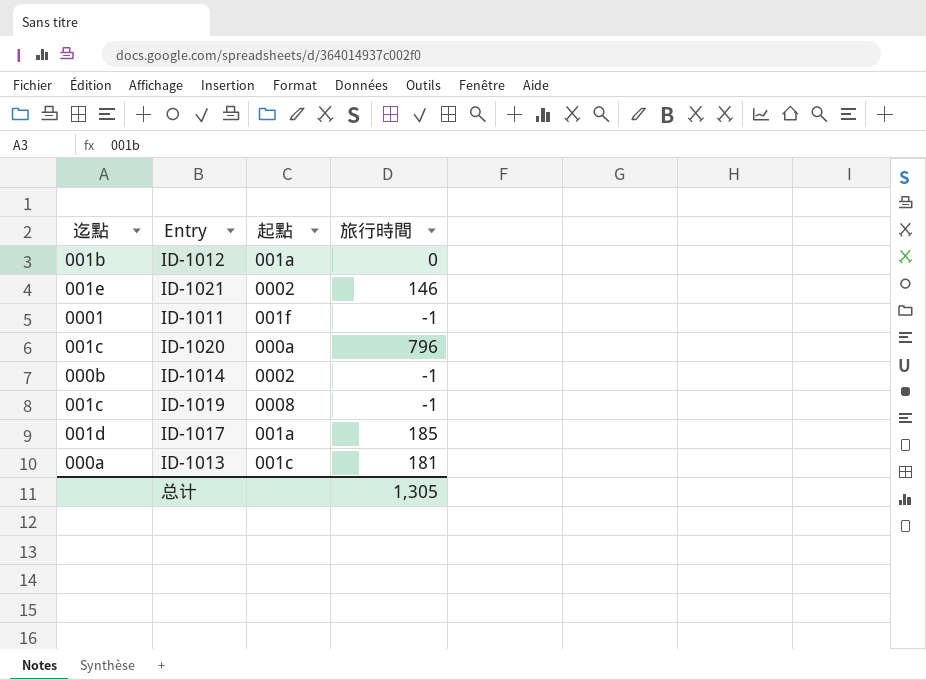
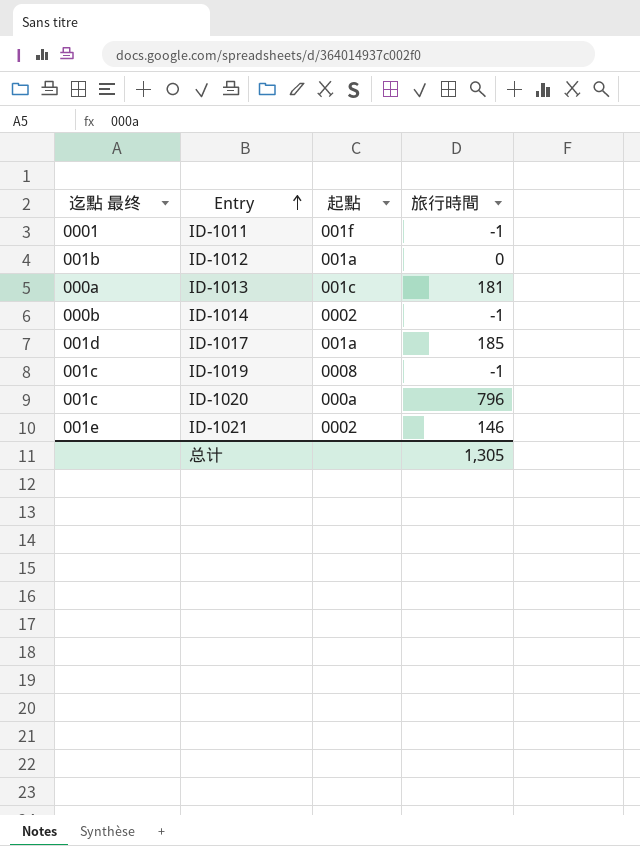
row order: none -> Entry ascending
column name: 迄點 -> 迄點 最终

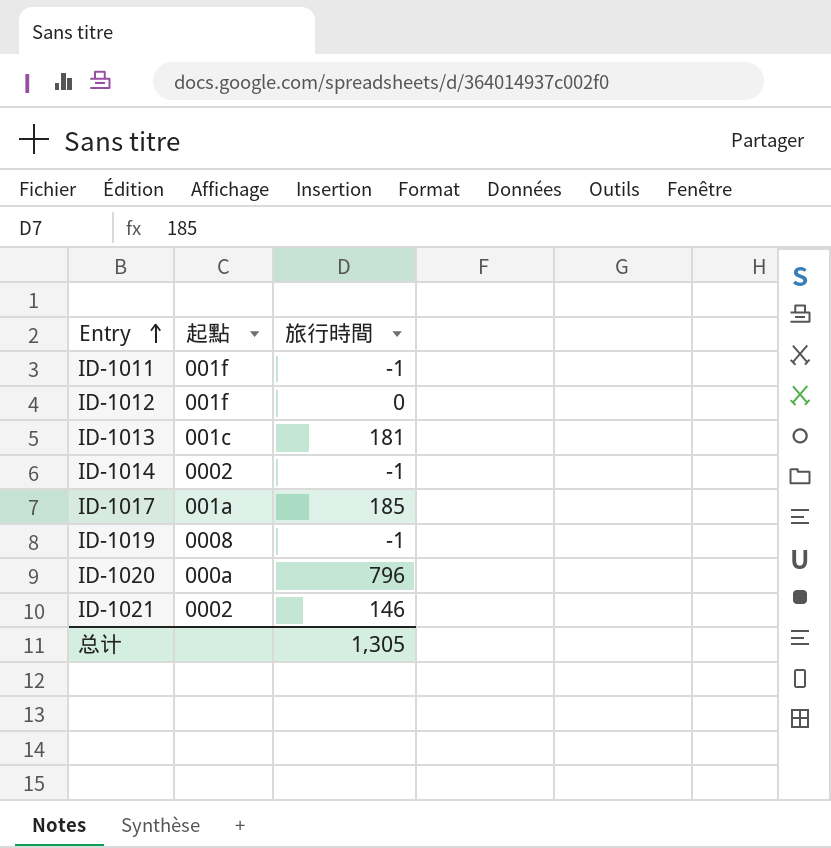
column 迄點 最终 | position: 1 -> none
ID-1012 | 起點: 001a -> 001f

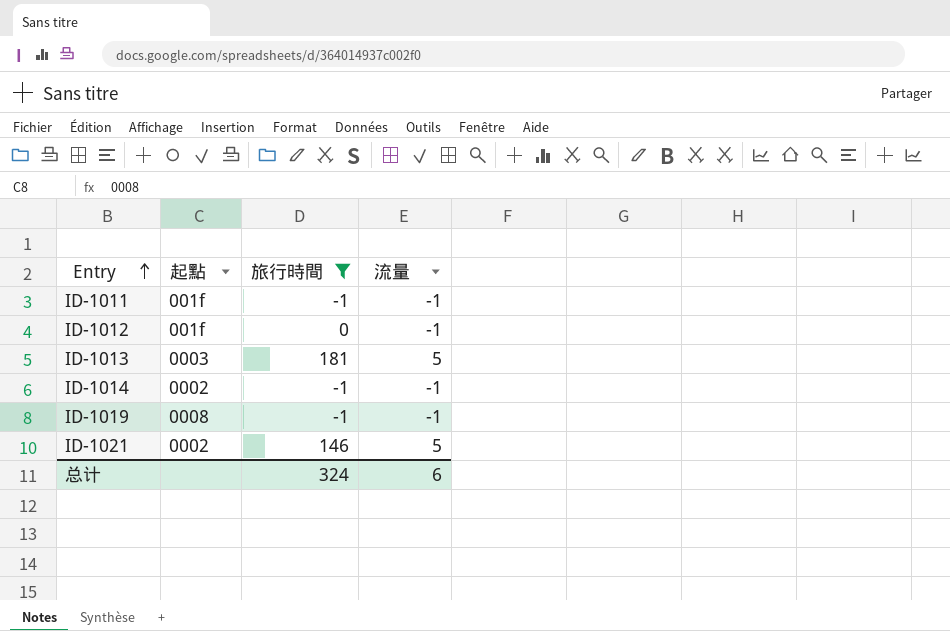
filter: none -> 旅行時間 <= 181
column 流量 | position: none -> 4
ID-1013 | 起點: 001c -> 0003
总计 | 旅行時間: 1,305 -> 324

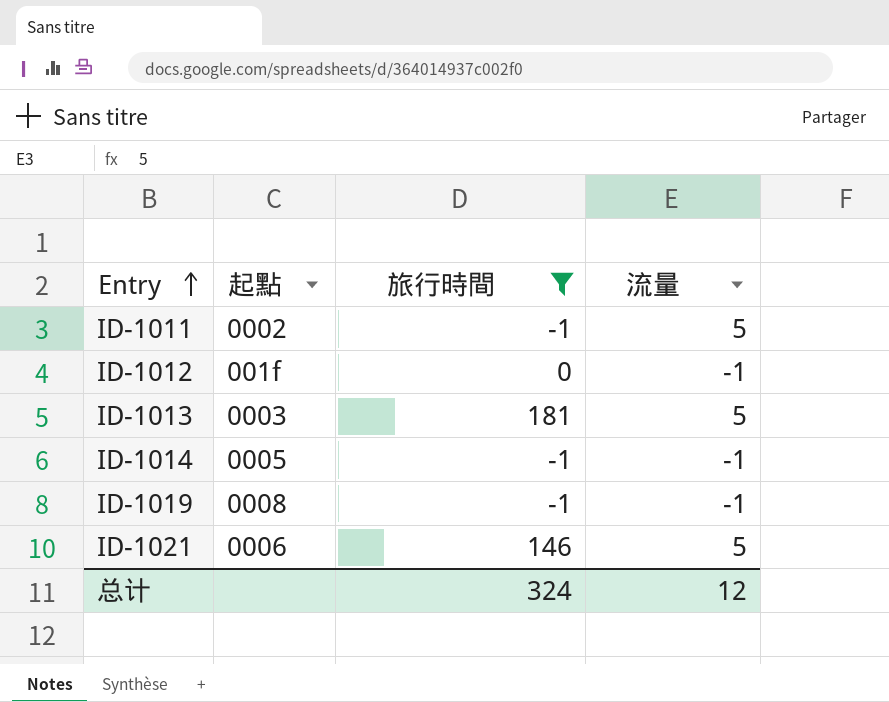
ID-1011 | 起點: 001f -> 0002
ID-1011 | 流量: -1 -> 5
ID-1014 | 起點: 0002 -> 0005
ID-1021 | 起點: 0002 -> 0006
总计 | 流量: 6 -> 12

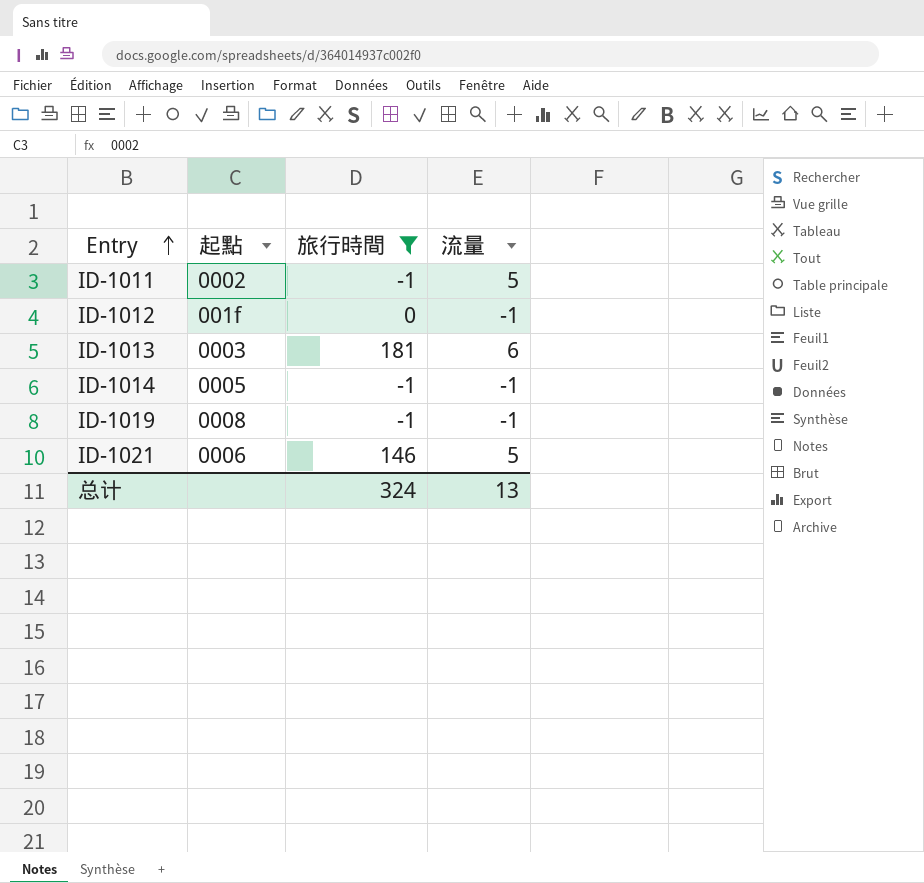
ID-1013 | 流量: 5 -> 6
总计 | 流量: 12 -> 13

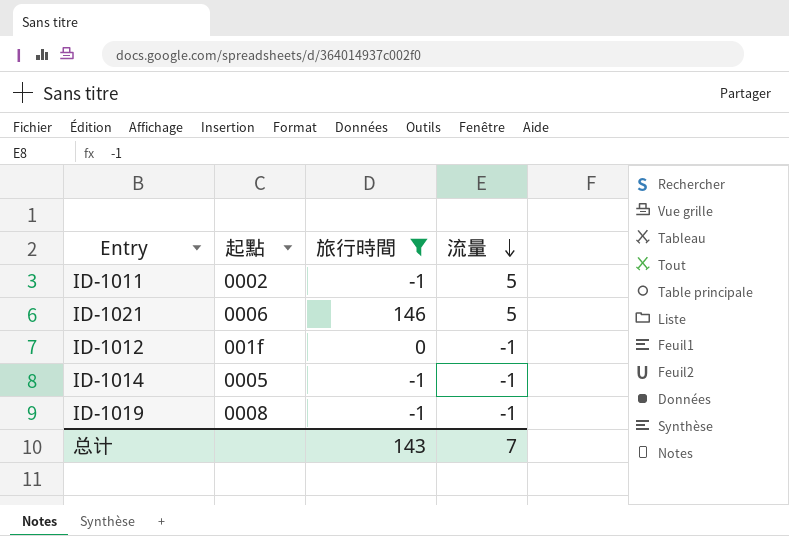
row order: Entry ascending -> 流量 descending
row ID-1013: 0003 | 181 | 6 -> none
总计 | 旅行時間: 324 -> 143
总计 | 流量: 13 -> 7

